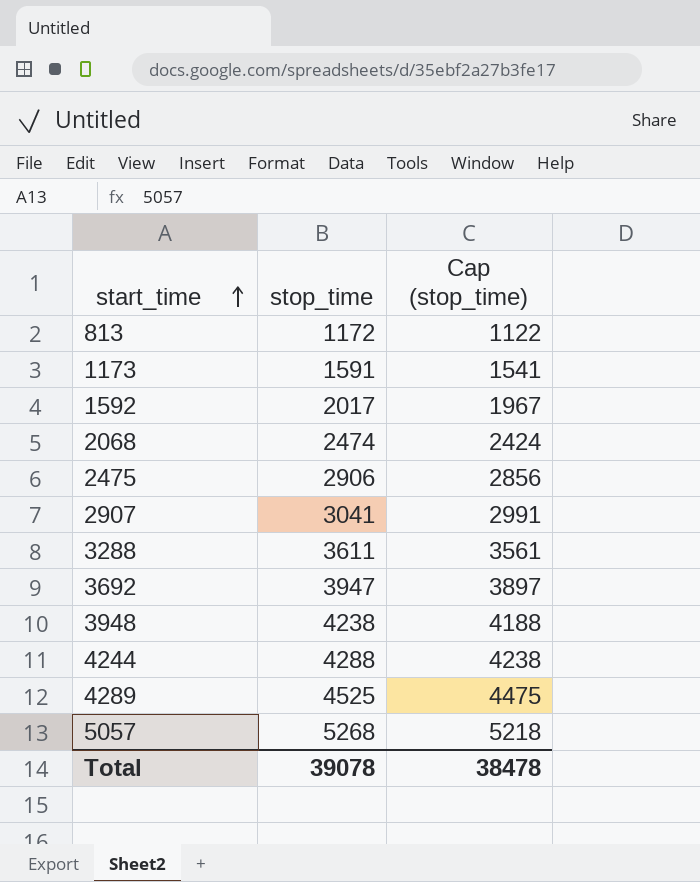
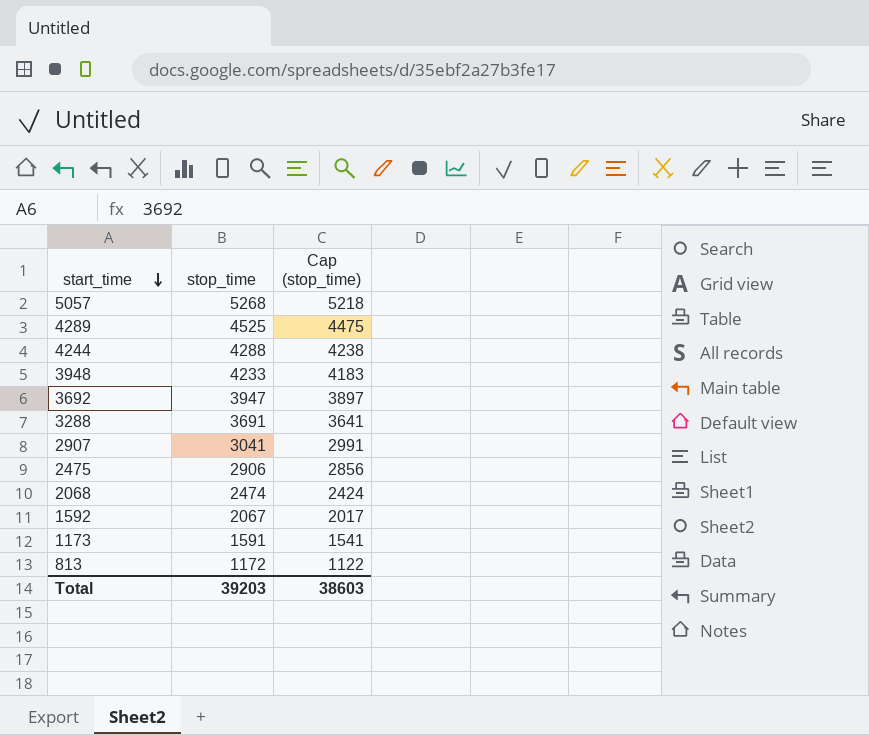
row order: start_time ascending -> start_time descending
3948 | stop_time: 4238 -> 4233
3948 | Cap (stop_time): 4188 -> 4183
3288 | stop_time: 3611 -> 3691
3288 | Cap (stop_time): 3561 -> 3641
1592 | stop_time: 2017 -> 2067
1592 | Cap (stop_time): 1967 -> 2017
Total | stop_time: 39078 -> 39203
Total | Cap (stop_time): 38478 -> 38603

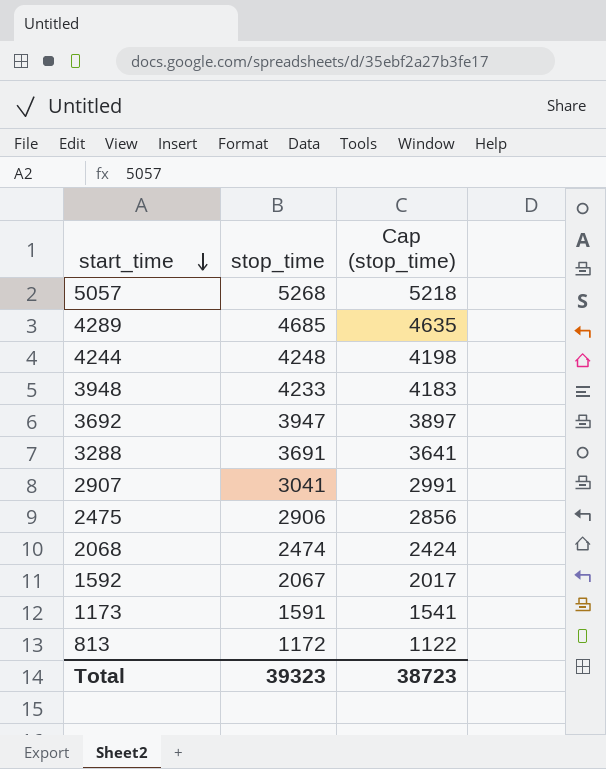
4289 | stop_time: 4525 -> 4685
4289 | Cap (stop_time): 4475 -> 4635
4244 | stop_time: 4288 -> 4248
4244 | Cap (stop_time): 4238 -> 4198
Total | stop_time: 39203 -> 39323
Total | Cap (stop_time): 38603 -> 38723

